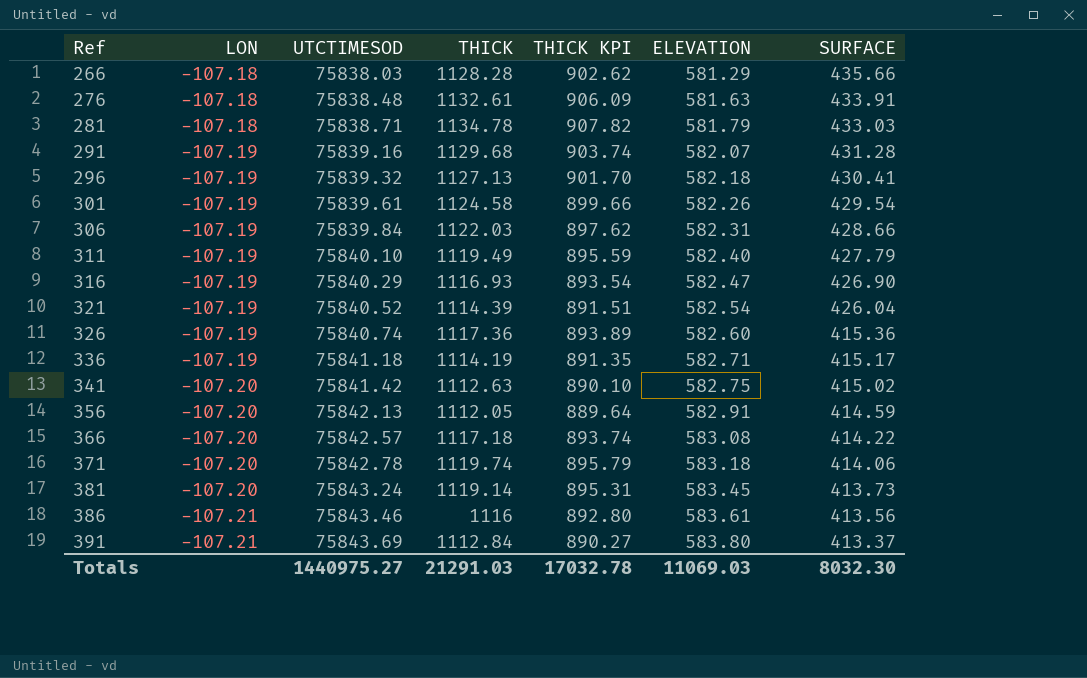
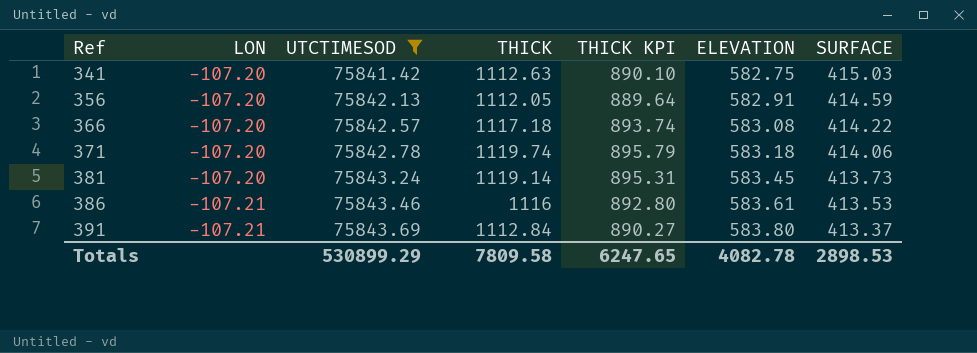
filter: none -> UTCTIMESOD >= 75841.42
341 | SURFACE: 415.02 -> 415.03
386 | SURFACE: 413.56 -> 413.53
Totals | UTCTIMESOD: 1440975.27 -> 530899.29
Totals | THICK: 21291.03 -> 7809.58
Totals | THICK KPI: 17032.78 -> 6247.65
Totals | ELEVATION: 11069.03 -> 4082.78
Totals | SURFACE: 8032.30 -> 2898.53

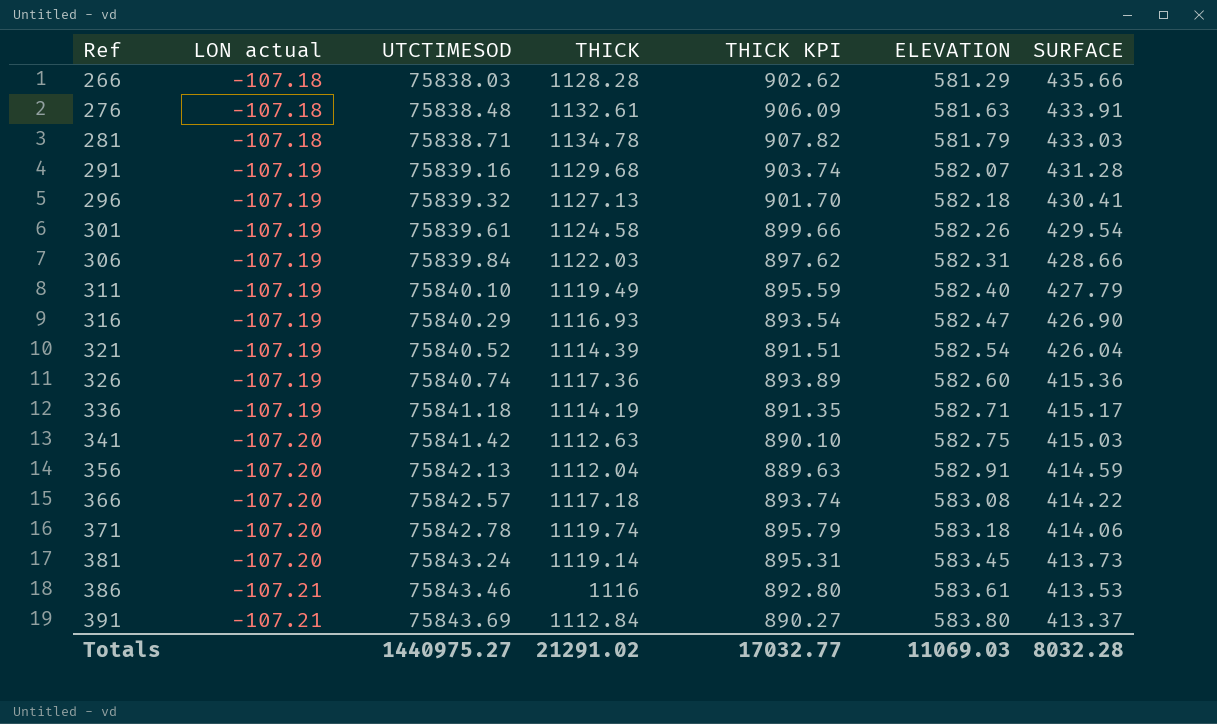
filter: UTCTIMESOD >= 75841.42 -> none
column name: LON -> LON actual
356 | THICK: 1112.05 -> 1112.04
356 | THICK KPI: 889.64 -> 889.63
Totals | UTCTIMESOD: 530899.29 -> 1440975.27
Totals | THICK: 7809.58 -> 21291.02
Totals | THICK KPI: 6247.65 -> 17032.77
Totals | ELEVATION: 4082.78 -> 11069.03
Totals | SURFACE: 2898.53 -> 8032.28

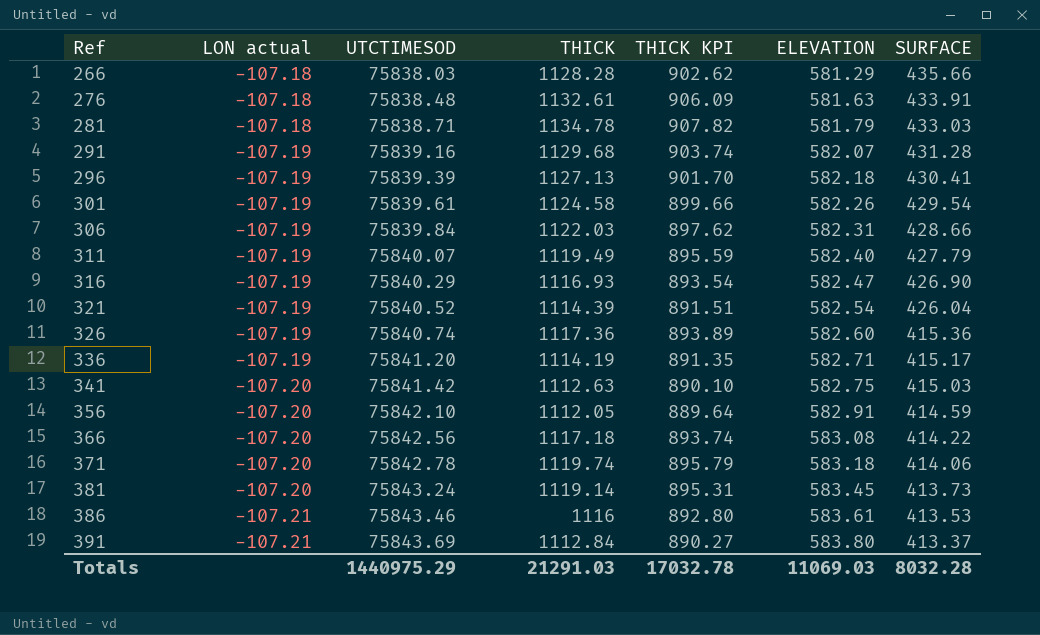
296 | UTCTIMESOD: 75839.32 -> 75839.39
311 | UTCTIMESOD: 75840.10 -> 75840.07
336 | UTCTIMESOD: 75841.18 -> 75841.20
356 | UTCTIMESOD: 75842.13 -> 75842.10
356 | THICK: 1112.04 -> 1112.05
356 | THICK KPI: 889.63 -> 889.64
366 | UTCTIMESOD: 75842.57 -> 75842.56
Totals | UTCTIMESOD: 1440975.27 -> 1440975.29
Totals | THICK: 21291.02 -> 21291.03
Totals | THICK KPI: 17032.77 -> 17032.78

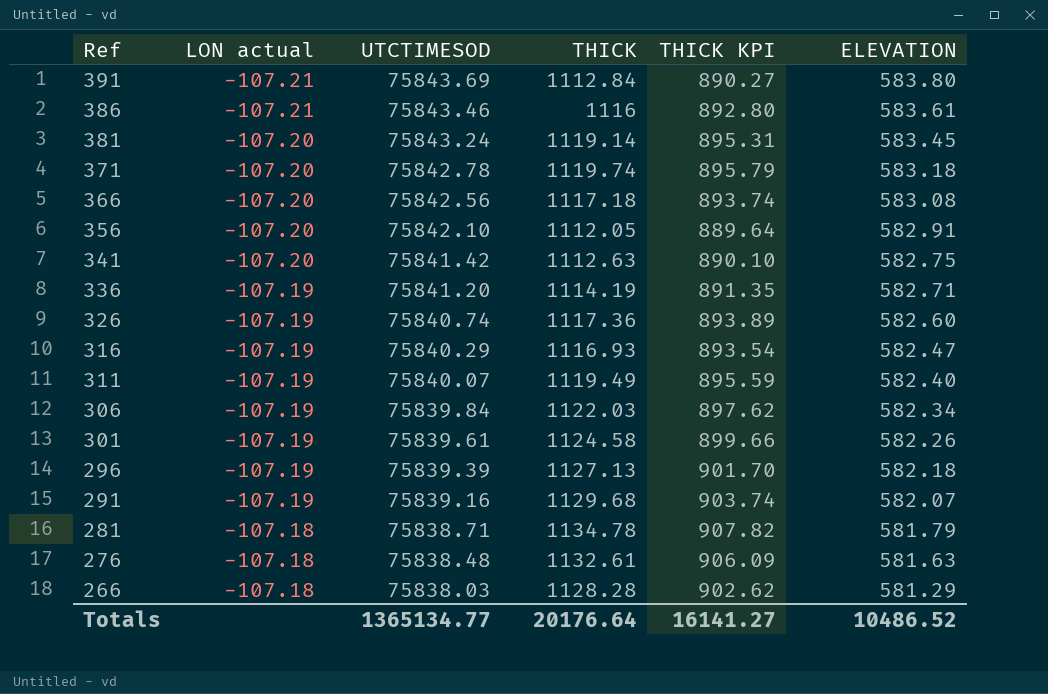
row order: Ref ascending -> Ref descending
column SURFACE | position: 7 -> none
row 321: -107.19 | 75840.52 | 1114.39 | 891.51 | 582.54 | 426.04 -> none
306 | ELEVATION: 582.31 -> 582.34
Totals | UTCTIMESOD: 1440975.29 -> 1365134.77
Totals | THICK: 21291.03 -> 20176.64
Totals | THICK KPI: 17032.78 -> 16141.27
Totals | ELEVATION: 11069.03 -> 10486.52

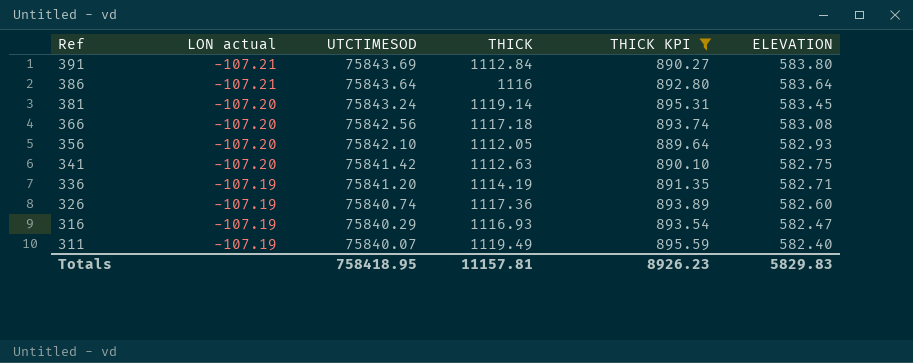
filter: none -> THICK KPI <= 895.59
386 | UTCTIMESOD: 75843.46 -> 75843.64
386 | ELEVATION: 583.61 -> 583.64
356 | ELEVATION: 582.91 -> 582.93
Totals | UTCTIMESOD: 1365134.77 -> 758418.95
Totals | THICK: 20176.64 -> 11157.81
Totals | THICK KPI: 16141.27 -> 8926.23
Totals | ELEVATION: 10486.52 -> 5829.83

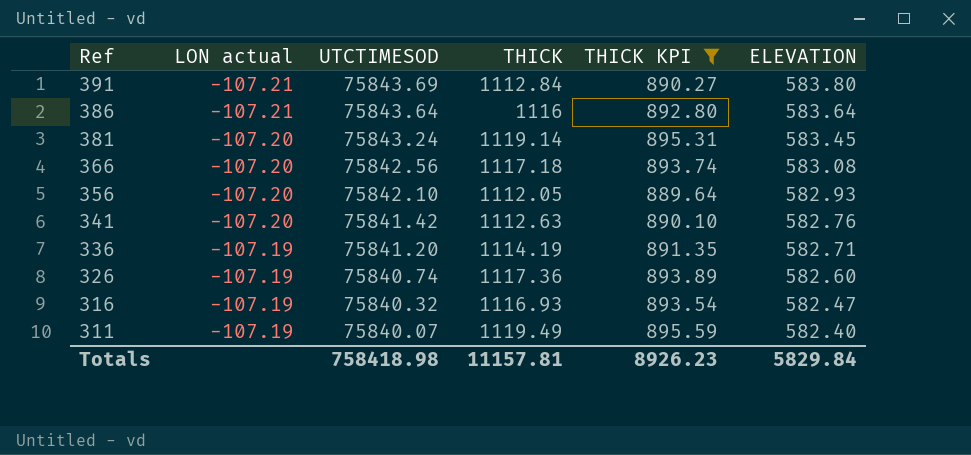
341 | ELEVATION: 582.75 -> 582.76
316 | UTCTIMESOD: 75840.29 -> 75840.32
Totals | UTCTIMESOD: 758418.95 -> 758418.98
Totals | ELEVATION: 5829.83 -> 5829.84

